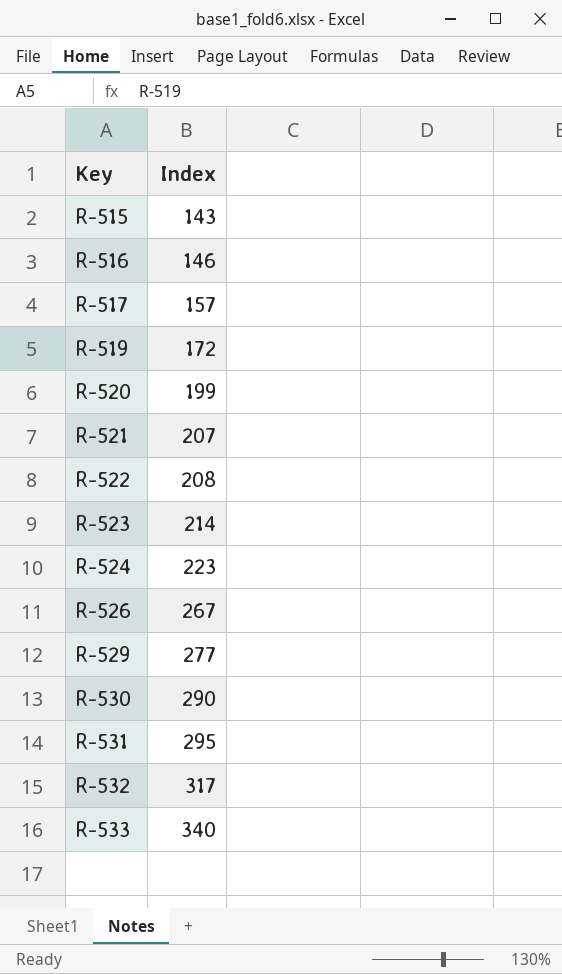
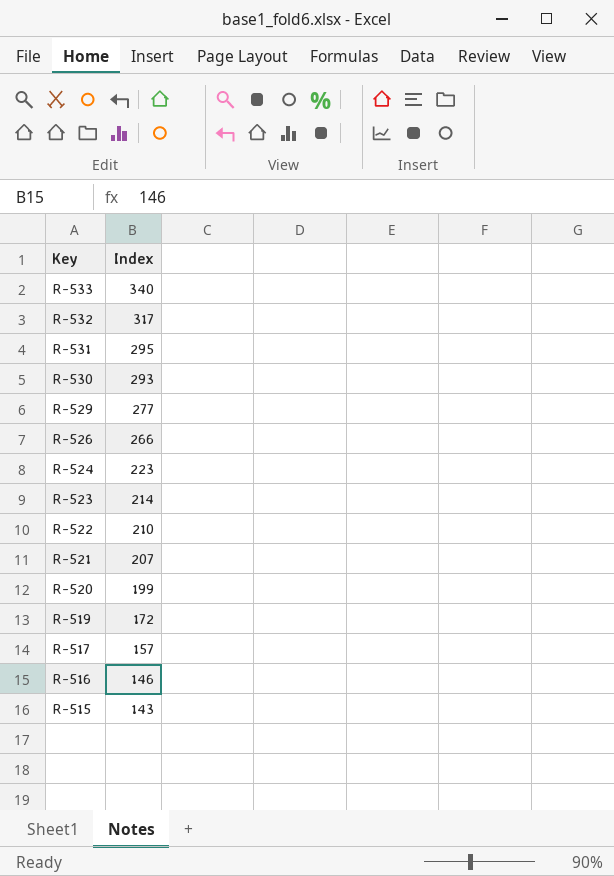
row order: Key ascending -> Key descending
R-530 | Index: 290 -> 293
R-526 | Index: 267 -> 266
R-522 | Index: 208 -> 210

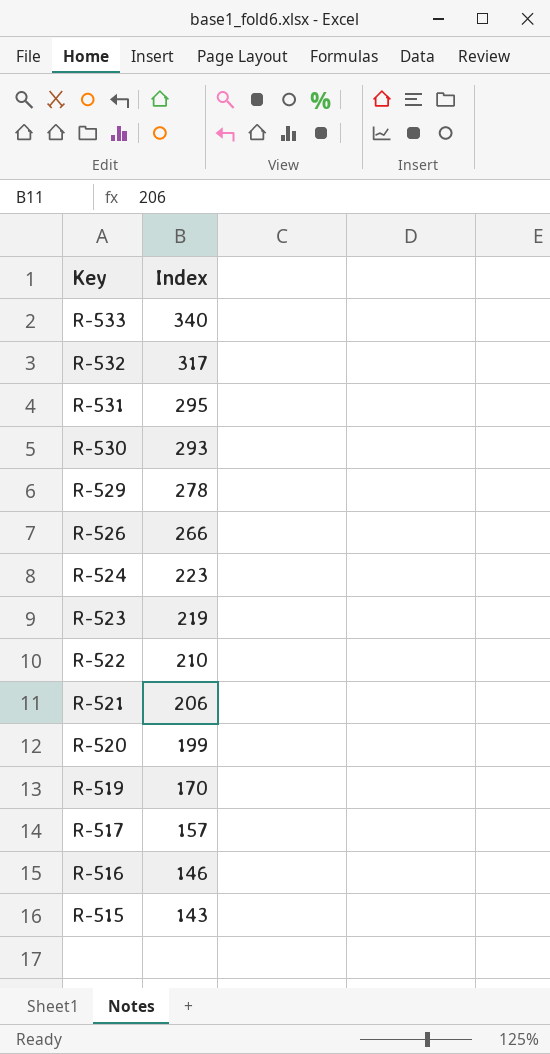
R-529 | Index: 277 -> 278
R-523 | Index: 214 -> 219
R-521 | Index: 207 -> 206
R-519 | Index: 172 -> 170

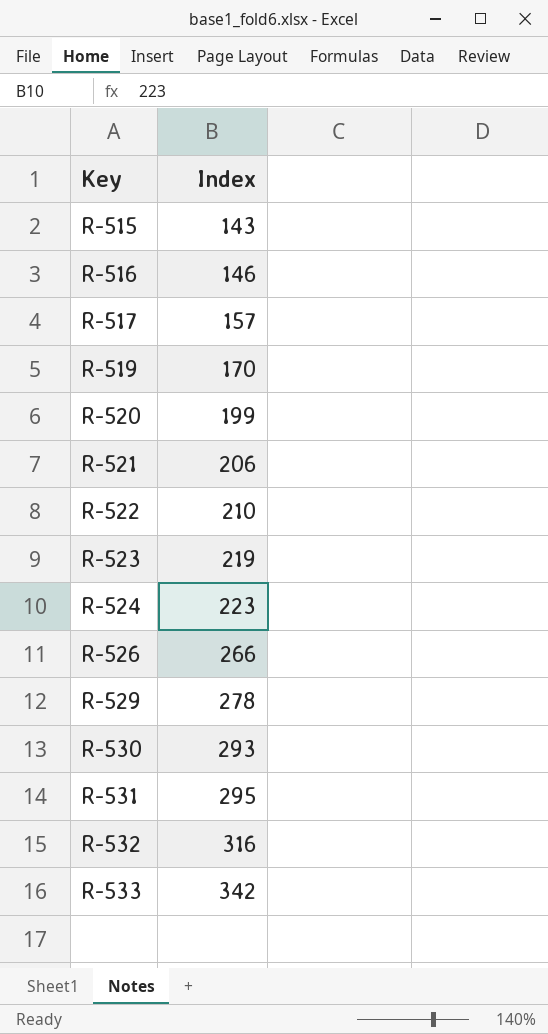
row order: Key descending -> Key ascending
R-532 | Index: 317 -> 316
R-533 | Index: 340 -> 342

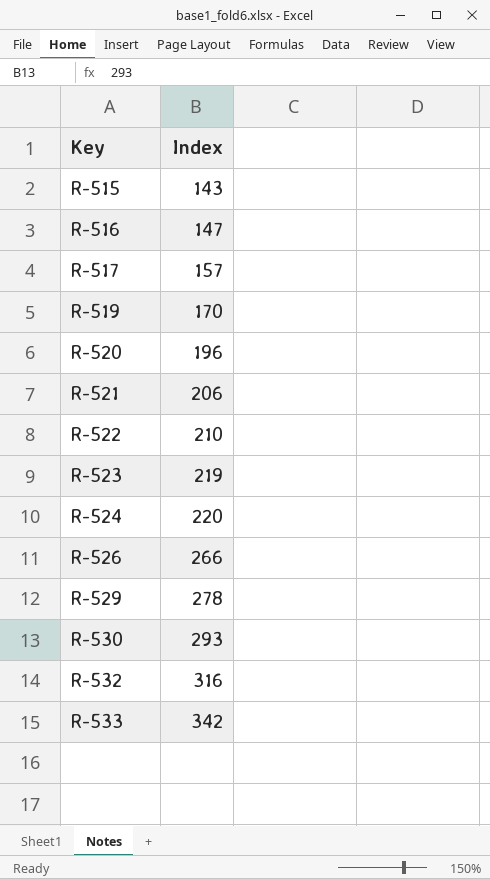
row R-531: 295 -> none
R-516 | Index: 146 -> 147
R-520 | Index: 199 -> 196
R-524 | Index: 223 -> 220

